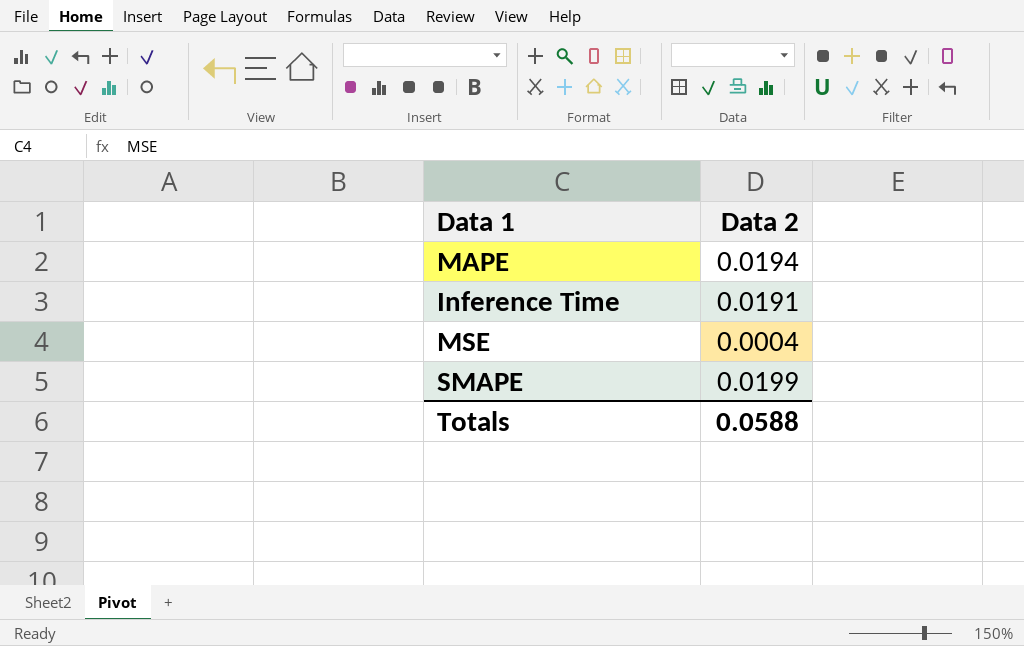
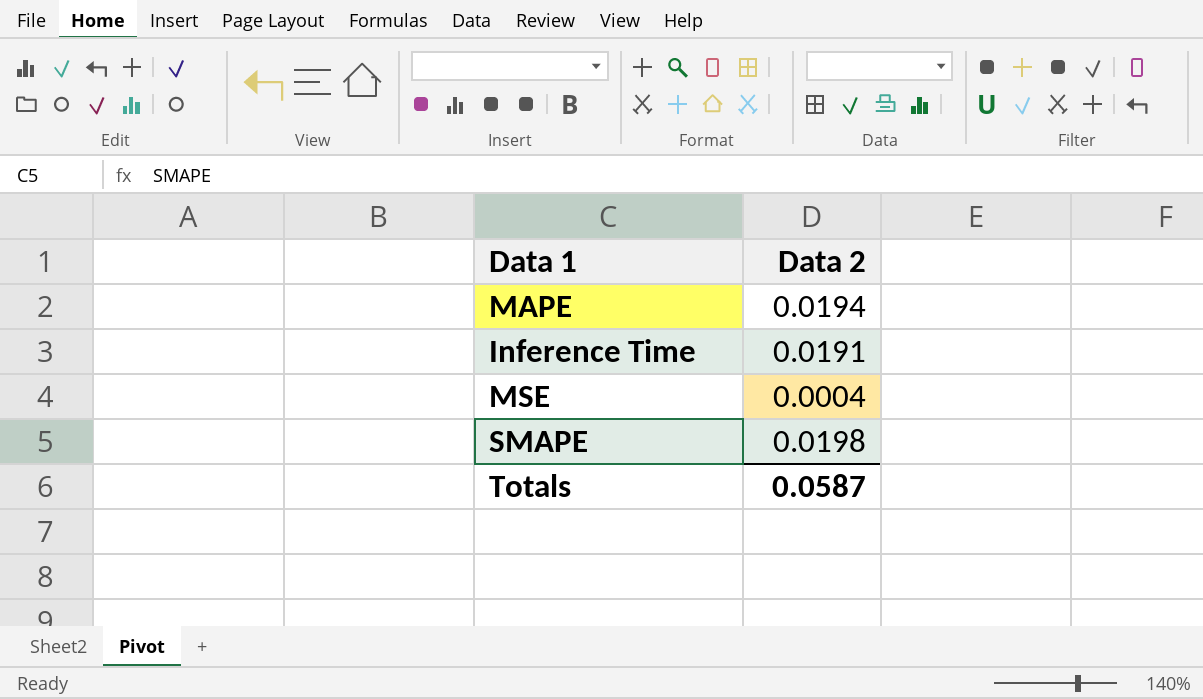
SMAPE | Data 2: 0.0199 -> 0.0198
Totals | Data 2: 0.0588 -> 0.0587

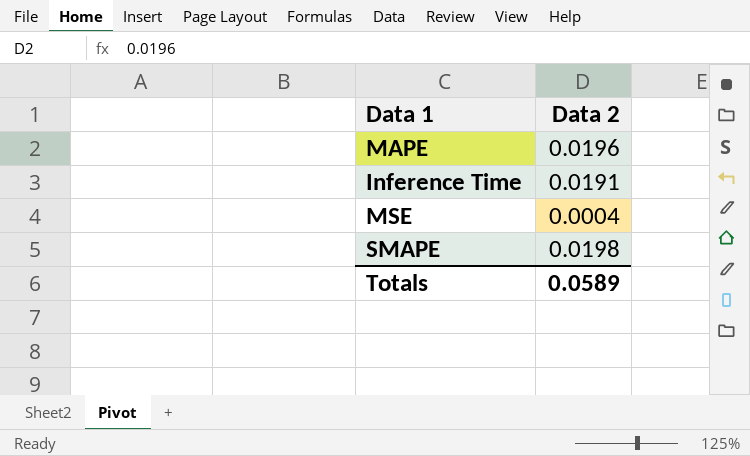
MAPE | Data 2: 0.0194 -> 0.0196
Totals | Data 2: 0.0587 -> 0.0589

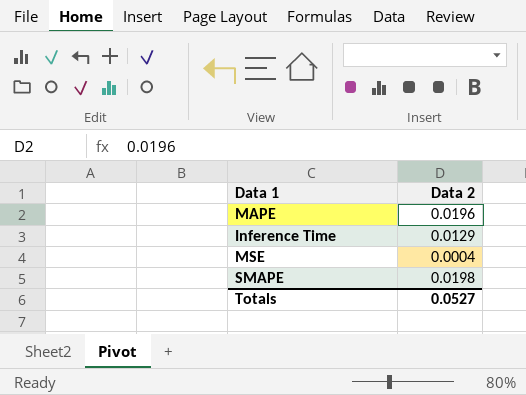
Inference Time | Data 2: 0.0191 -> 0.0129
Totals | Data 2: 0.0589 -> 0.0527

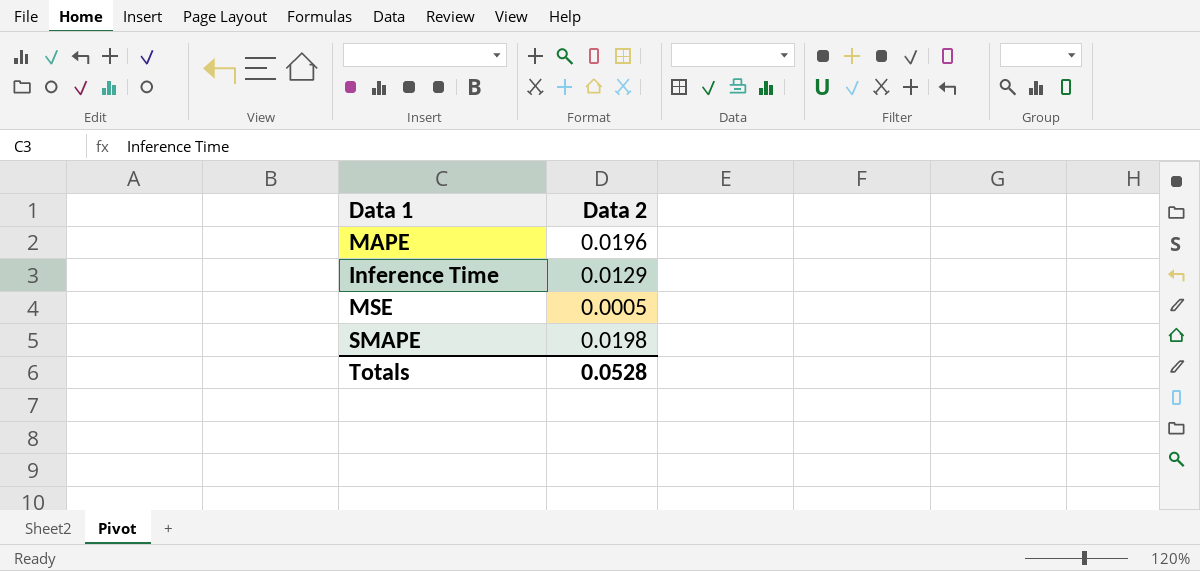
MSE | Data 2: 0.0004 -> 0.0005
Totals | Data 2: 0.0527 -> 0.0528

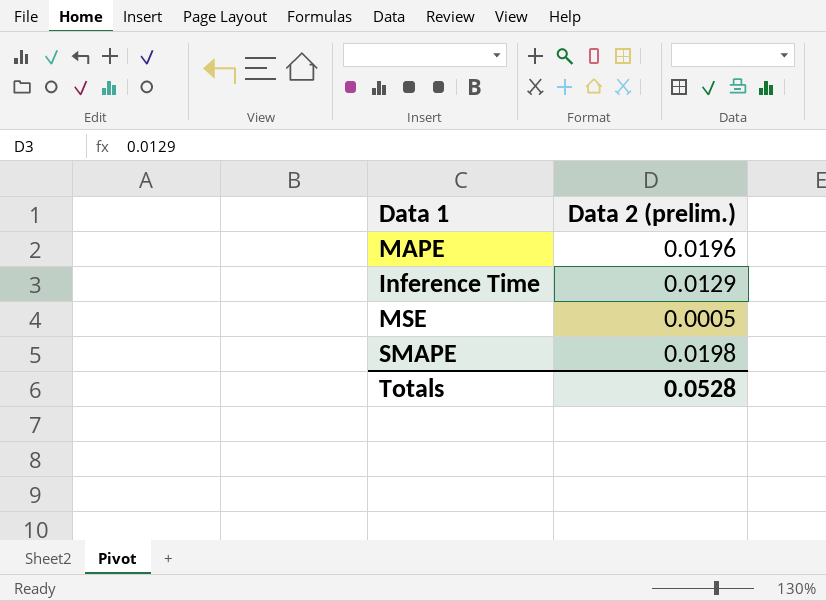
column name: Data 2 -> Data 2 (prelim.)

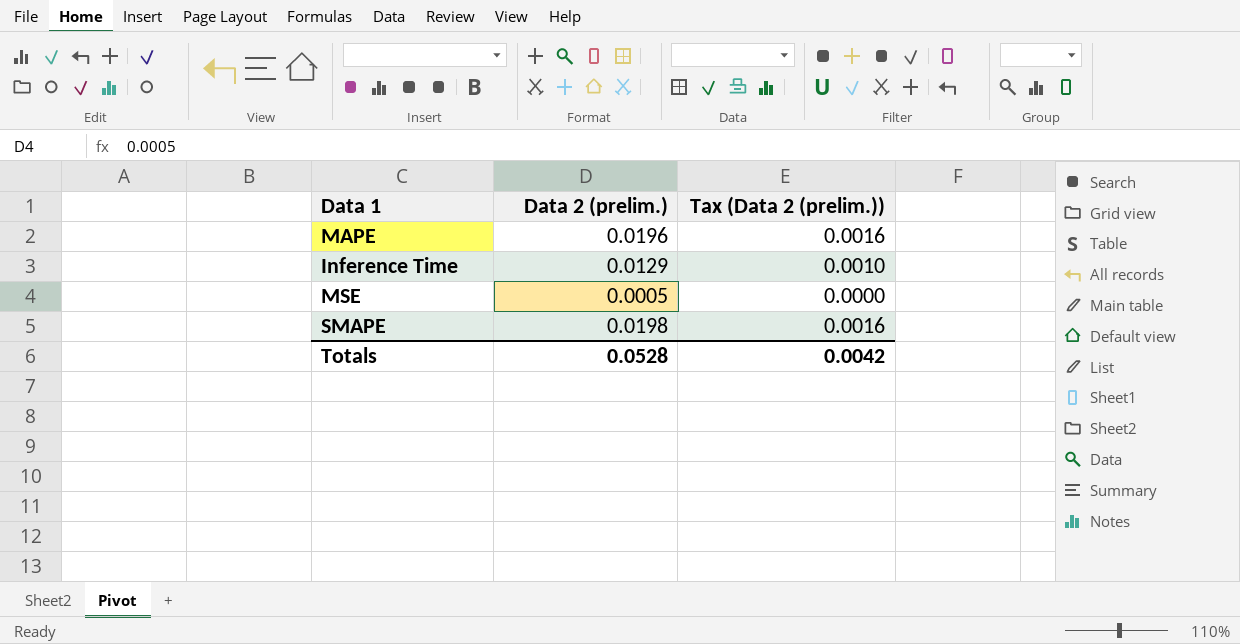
column Tax (Data 2 (prelim.)) | formula: none -> [Data 2 (prelim.)] * 0.08

